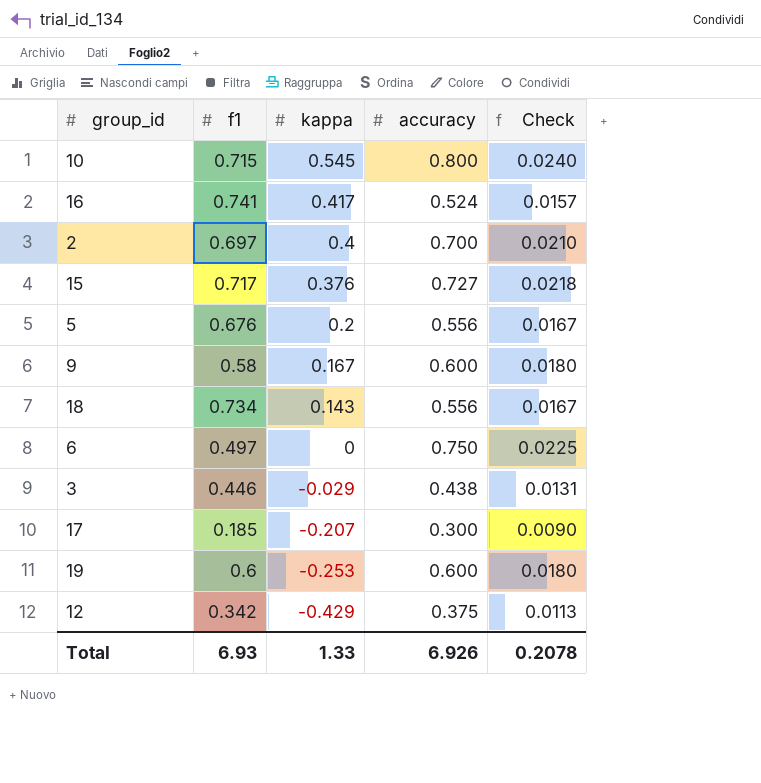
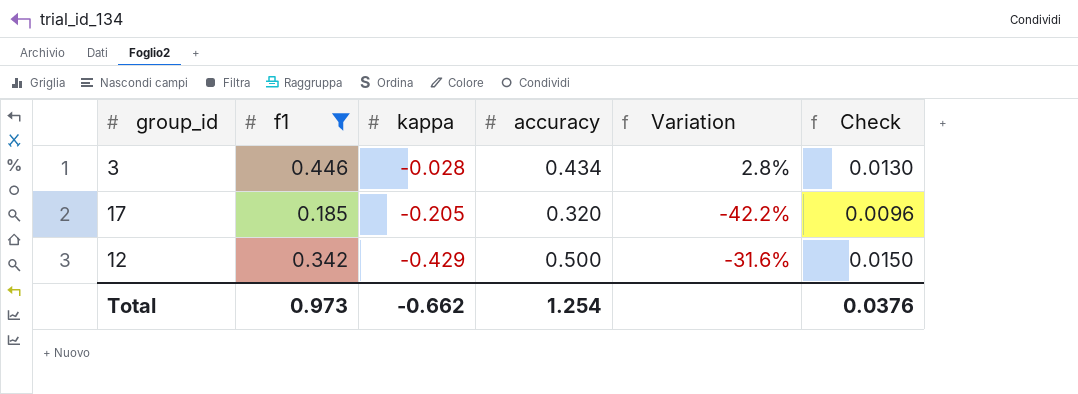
filter: none -> f1 <= 0.446
column Variation | formula: none -> ([f1] - [accuracy]) / [accuracy]
3 | kappa: -0.029 -> -0.028
3 | accuracy: 0.438 -> 0.434
3 | Check: 0.0131 -> 0.0130
17 | kappa: -0.207 -> -0.205
17 | accuracy: 0.300 -> 0.320
17 | Check: 0.0090 -> 0.0096
12 | accuracy: 0.375 -> 0.500
12 | Check: 0.0113 -> 0.0150
Total | f1: 6.93 -> 0.973
Total | kappa: 1.33 -> -0.662
Total | accuracy: 6.926 -> 1.254
Total | Check: 0.2078 -> 0.0376

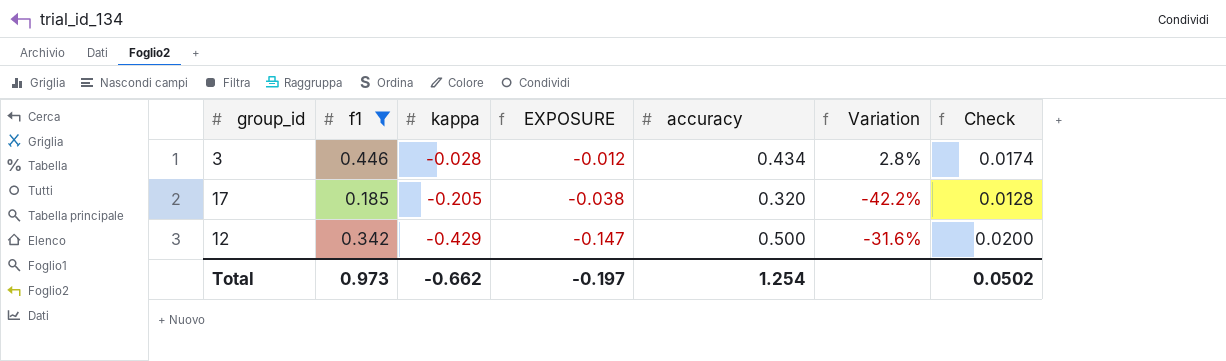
column EXPOSURE | formula: none -> [f1] * [kappa]
column Check | formula: [accuracy] * 0.03 -> [accuracy] * 0.04
Total | Check: 0.0376 -> 0.0502

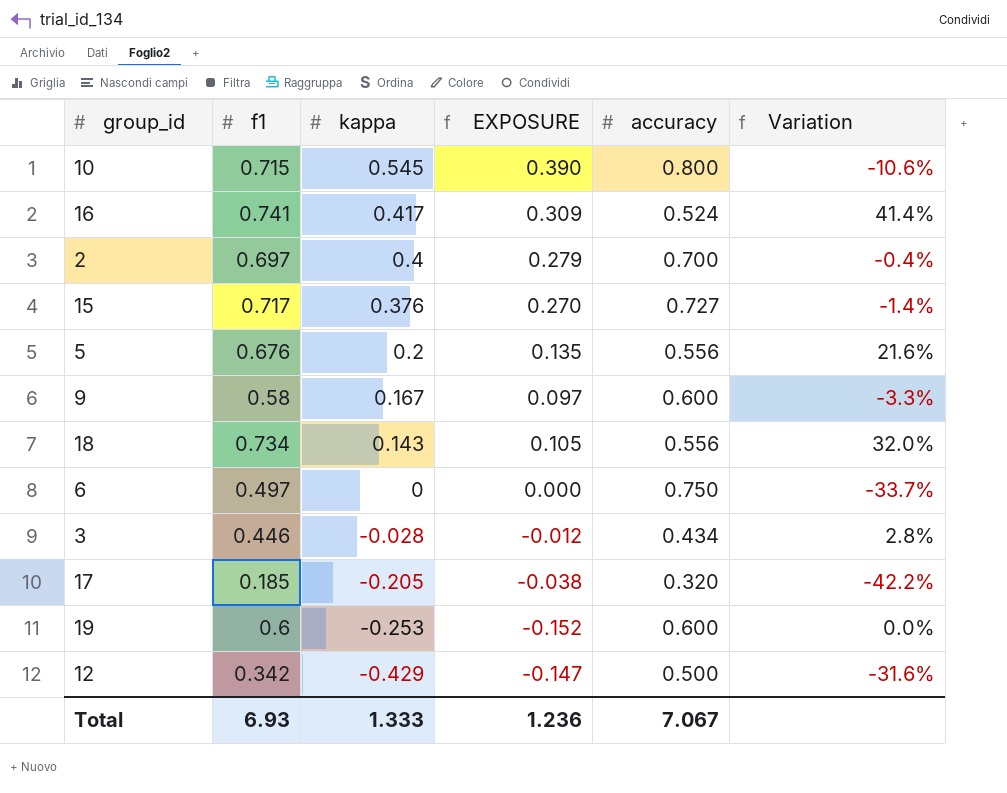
filter: f1 <= 0.446 -> none
column Check | formula: [accuracy] * 0.04 -> none
Total | f1: 0.973 -> 6.93
Total | kappa: -0.662 -> 1.333
Total | EXPOSURE: -0.197 -> 1.236
Total | accuracy: 1.254 -> 7.067

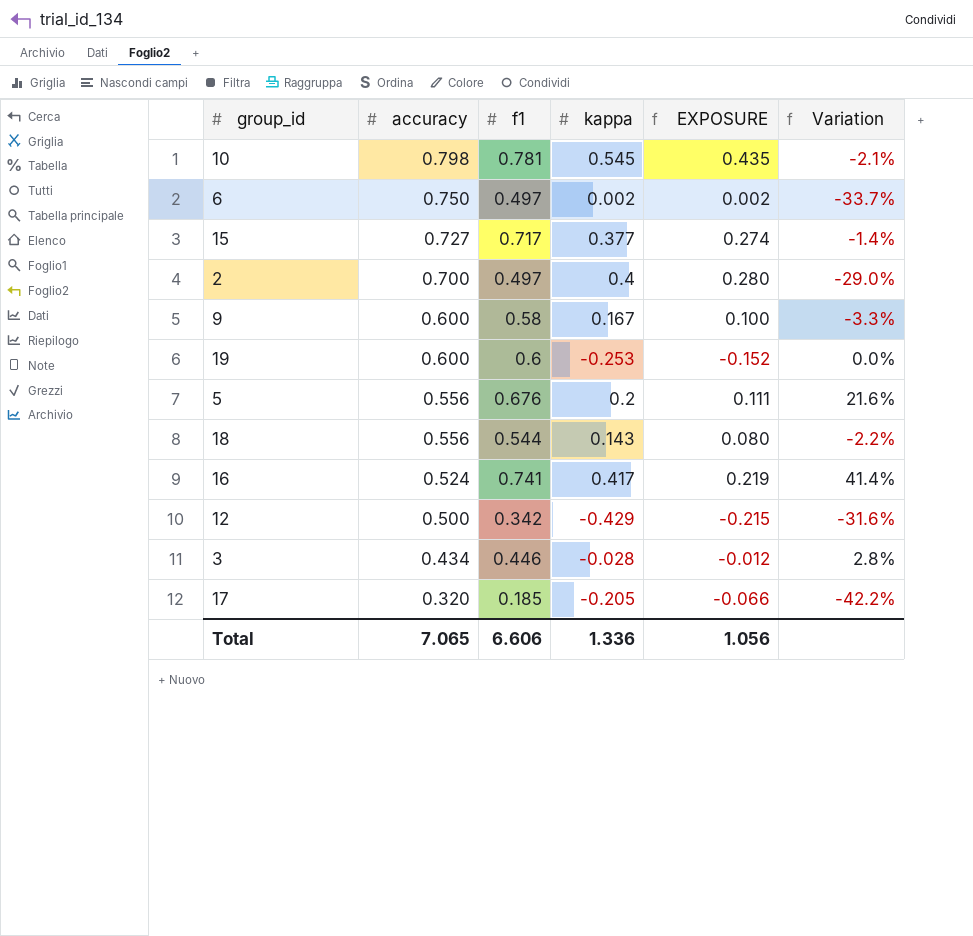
row order: kappa descending -> accuracy descending
column accuracy | position: 5 -> 2
column EXPOSURE | formula: [f1] * [kappa] -> [accuracy] * [kappa]
10 | accuracy: 0.800 -> 0.798
10 | f1: 0.715 -> 0.781
10 | Variation: -10.6% -> -2.1%
6 | kappa: 0 -> 0.002
15 | kappa: 0.376 -> 0.377
2 | f1: 0.697 -> 0.497
2 | Variation: -0.4% -> -29.0%
18 | f1: 0.734 -> 0.544
18 | Variation: 32.0% -> -2.2%
Total | accuracy: 7.067 -> 7.065
Total | f1: 6.93 -> 6.606
Total | kappa: 1.333 -> 1.336
Total | EXPOSURE: 1.236 -> 1.056

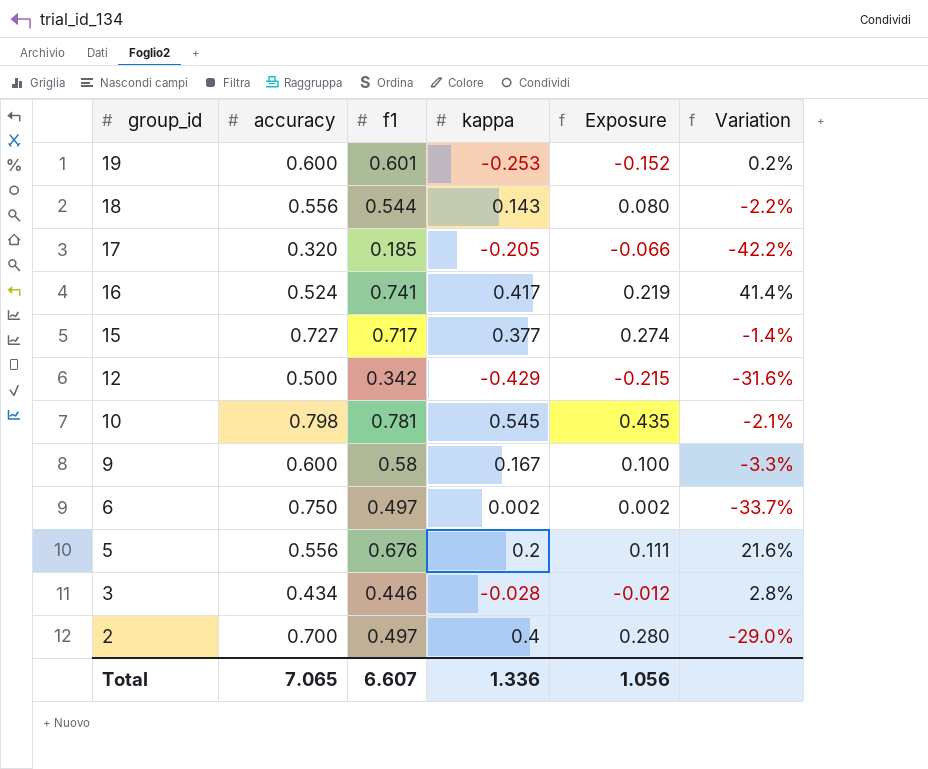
row order: accuracy descending -> group_id descending
column name: EXPOSURE -> Exposure
19 | f1: 0.6 -> 0.601
19 | Variation: 0.0% -> 0.2%
Total | f1: 6.606 -> 6.607

